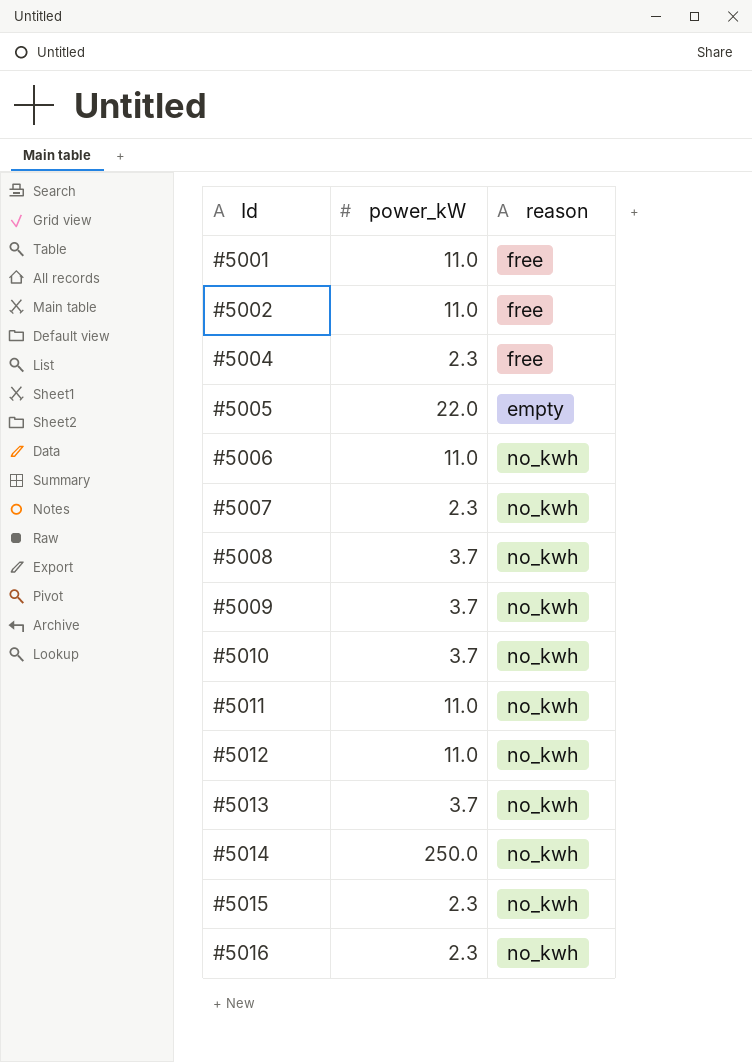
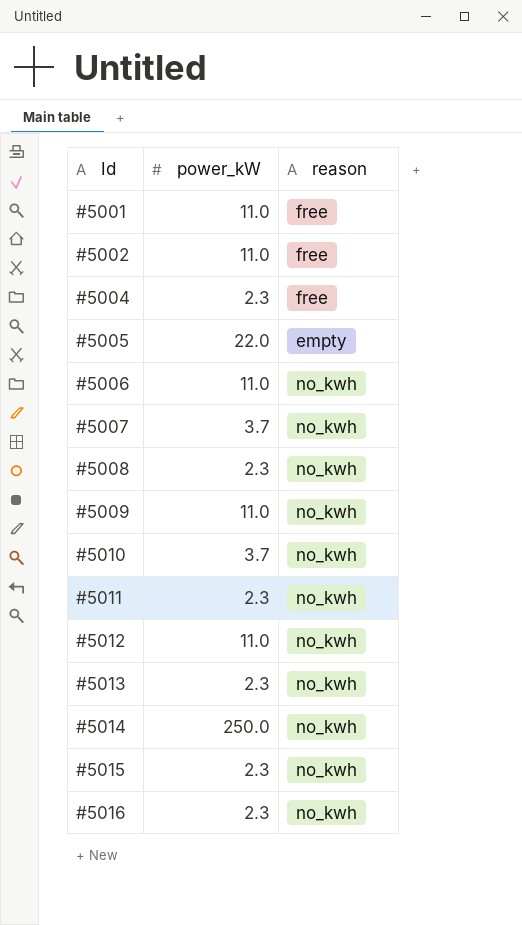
#5007 | power_kW: 2.3 -> 3.7
#5008 | power_kW: 3.7 -> 2.3
#5009 | power_kW: 3.7 -> 11.0
#5011 | power_kW: 11.0 -> 2.3
#5013 | power_kW: 3.7 -> 2.3

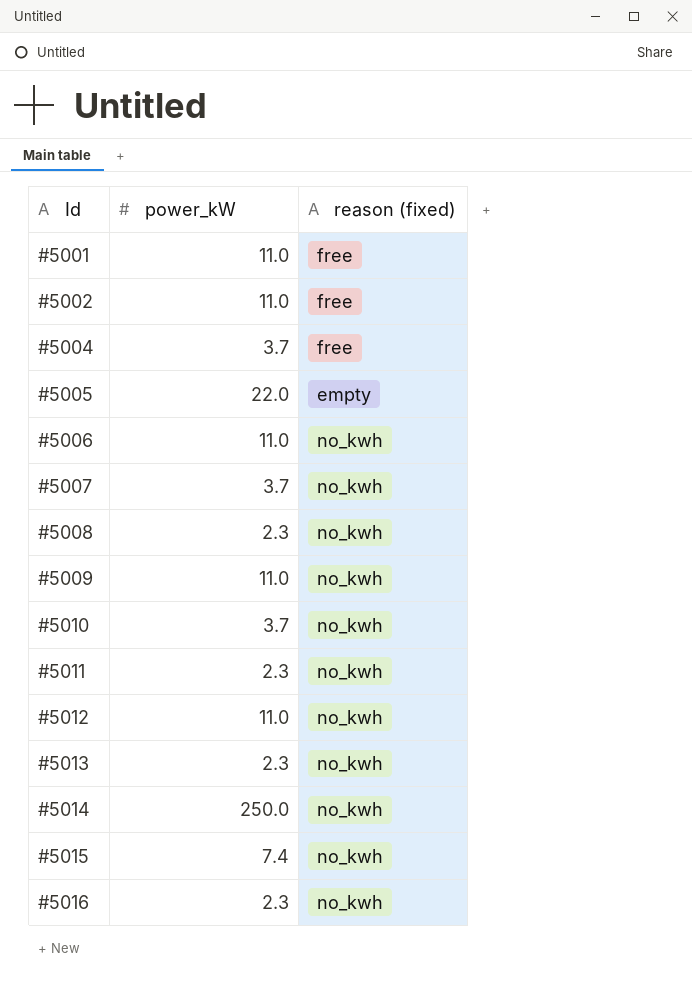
column name: reason -> reason (fixed)
#5004 | power_kW: 2.3 -> 3.7
#5015 | power_kW: 2.3 -> 7.4

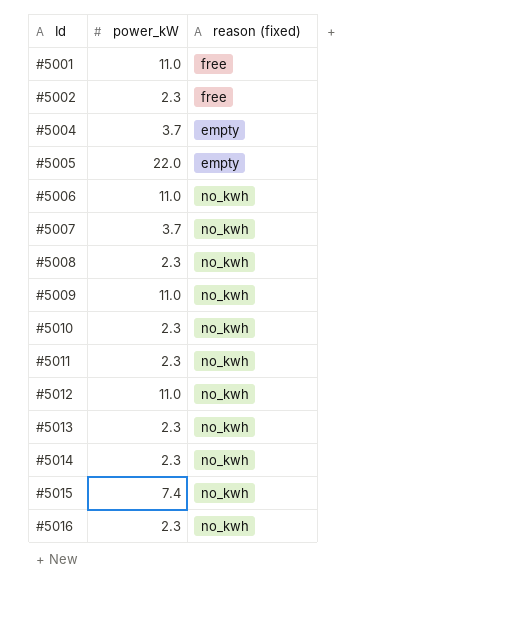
#5002 | power_kW: 11.0 -> 2.3
#5004 | reason (fixed): free -> empty
#5010 | power_kW: 3.7 -> 2.3
#5014 | power_kW: 250.0 -> 2.3

